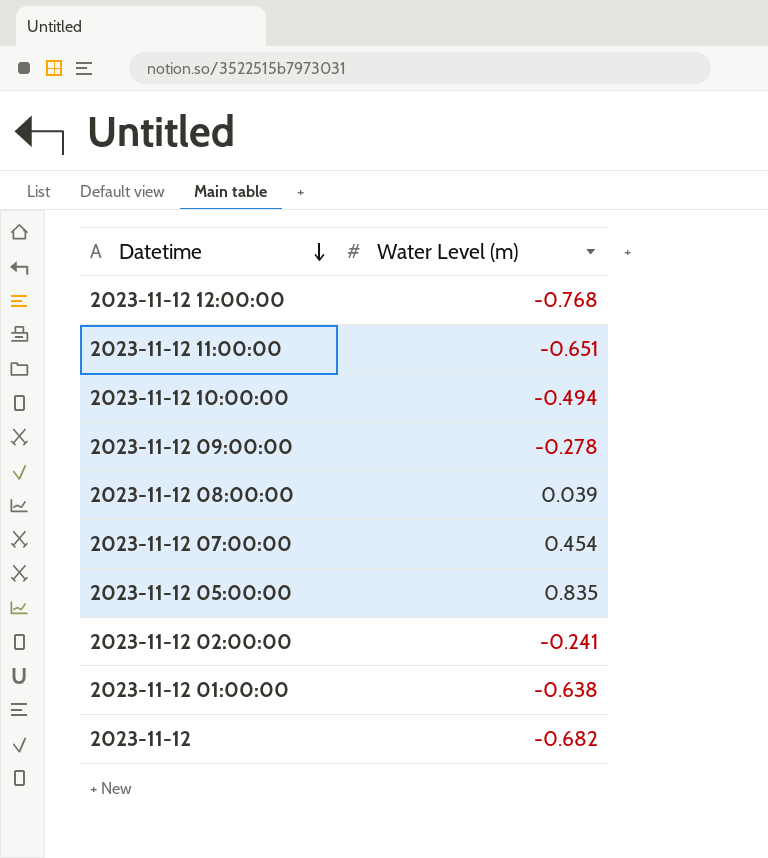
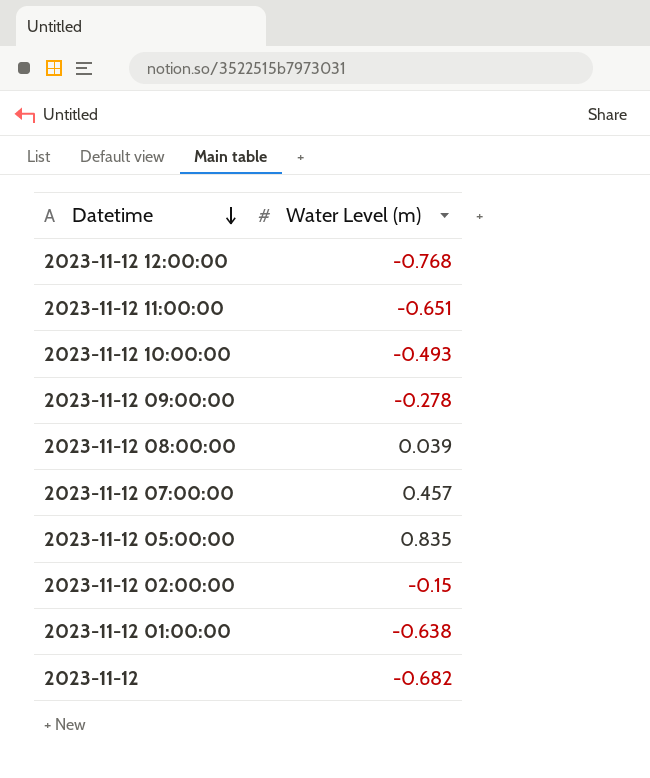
2023-11-12 10:00:00 | Water Level (m): -0.494 -> -0.493
2023-11-12 07:00:00 | Water Level (m): 0.454 -> 0.457
2023-11-12 02:00:00 | Water Level (m): -0.241 -> -0.15

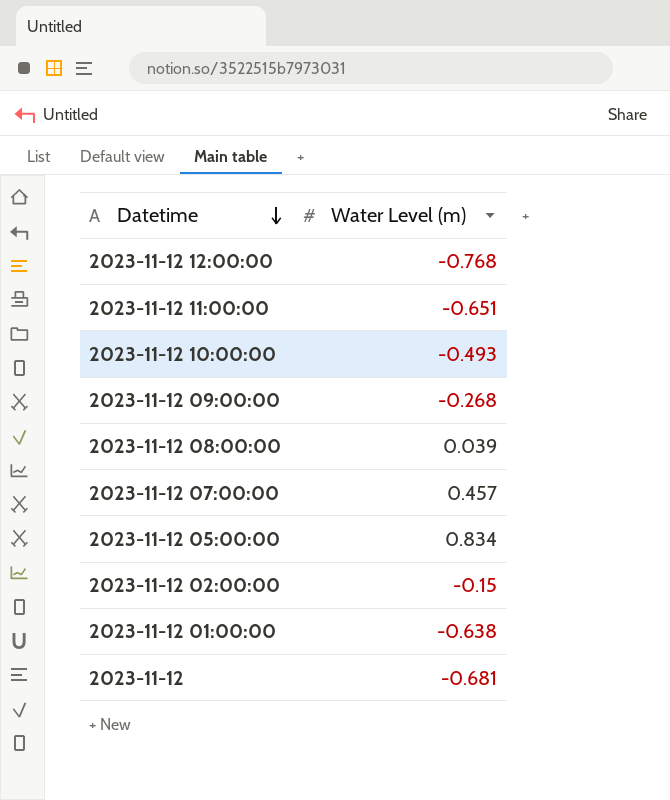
2023-11-12 09:00:00 | Water Level (m): -0.278 -> -0.268
2023-11-12 05:00:00 | Water Level (m): 0.835 -> 0.834
2023-11-12 | Water Level (m): -0.682 -> -0.681

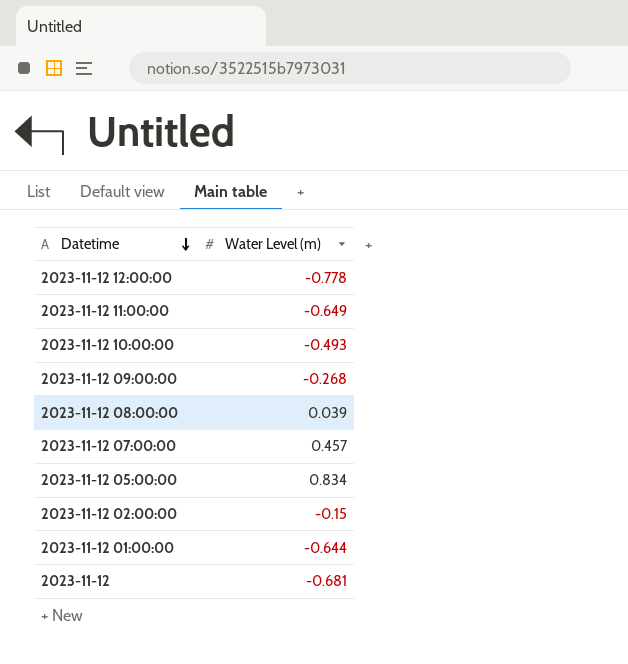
2023-11-12 12:00:00 | Water Level (m): -0.768 -> -0.778
2023-11-12 11:00:00 | Water Level (m): -0.651 -> -0.649
2023-11-12 01:00:00 | Water Level (m): -0.638 -> -0.644

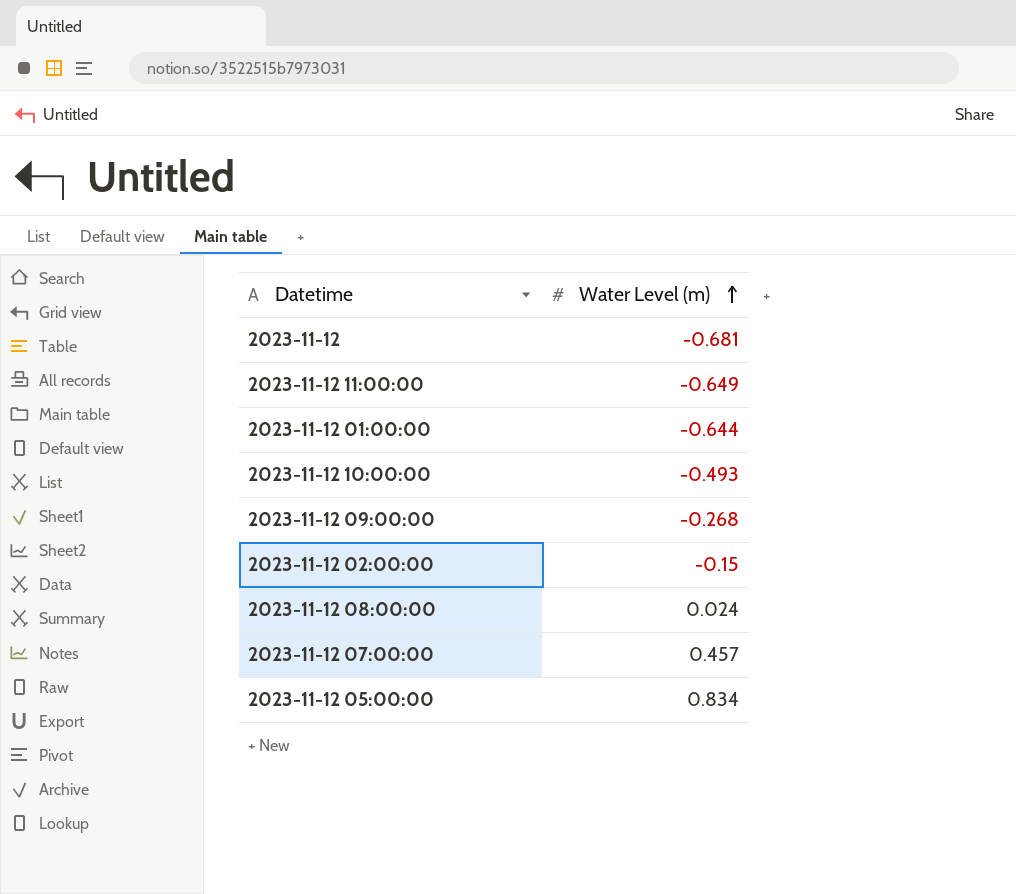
row order: Datetime descending -> Water Level (m) ascending
row 2023-11-12 12:00:00: -0.778 -> none
2023-11-12 08:00:00 | Water Level (m): 0.039 -> 0.024

